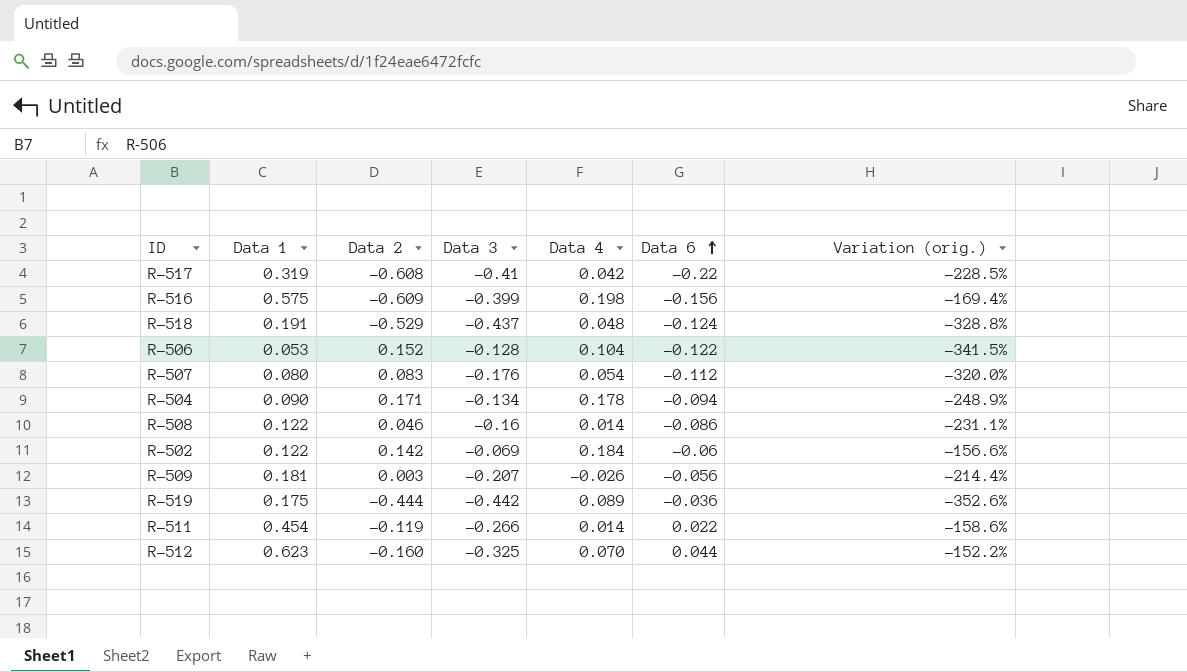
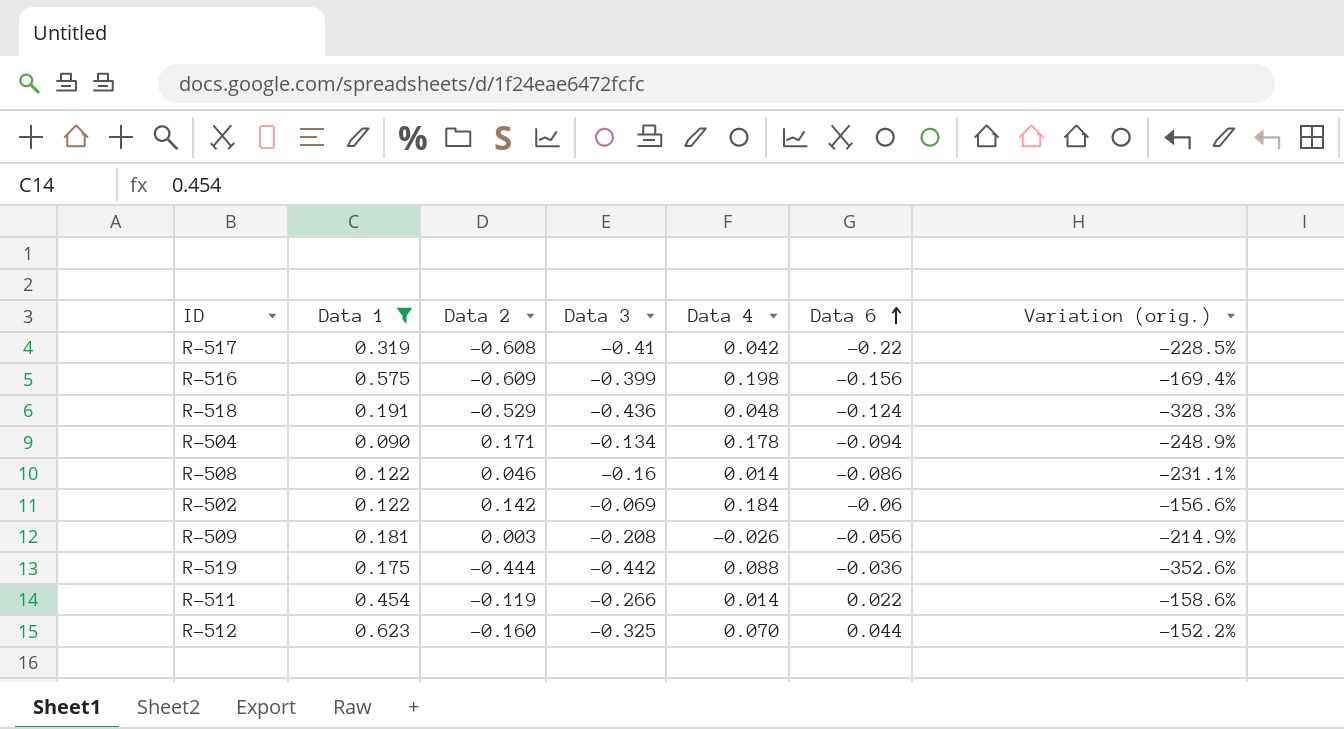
filter: none -> Data 1 >= 0.090
R-518 | Data 3: -0.437 -> -0.436
R-518 | Variation (orig.): -328.8% -> -328.3%
R-509 | Data 3: -0.207 -> -0.208
R-509 | Variation (orig.): -214.4% -> -214.9%
R-519 | Data 4: 0.089 -> 0.088

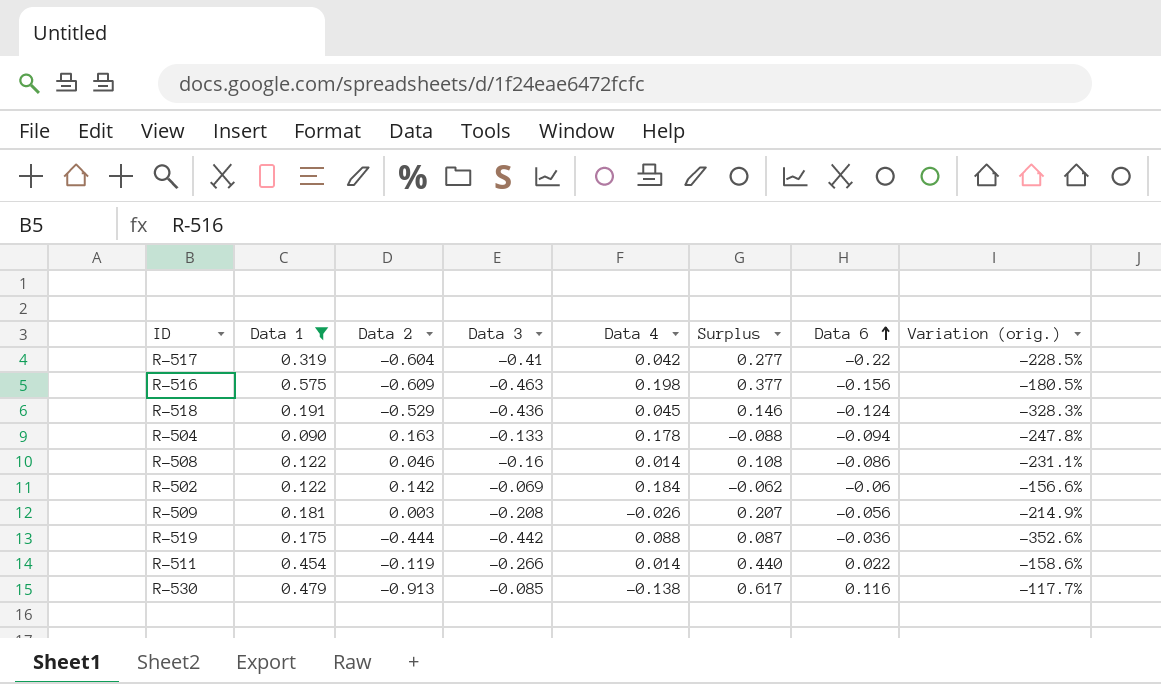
column Surplus | formula: none -> [Data 1] - [Data 4]
row R-512: 0.623 | -0.160 | -0.325 | 0.070 | 0.044 | -152.2% -> none
R-517 | Data 2: -0.608 -> -0.604
R-516 | Data 3: -0.399 -> -0.463
R-516 | Variation (orig.): -169.4% -> -180.5%
R-518 | Data 4: 0.048 -> 0.045
R-504 | Data 2: 0.171 -> 0.163
R-504 | Data 3: -0.134 -> -0.133
R-504 | Variation (orig.): -248.9% -> -247.8%
row R-530: none -> 0.479 | -0.913 | -0.085 | -0.138 | 0.617 | 0.116 | -117.7%

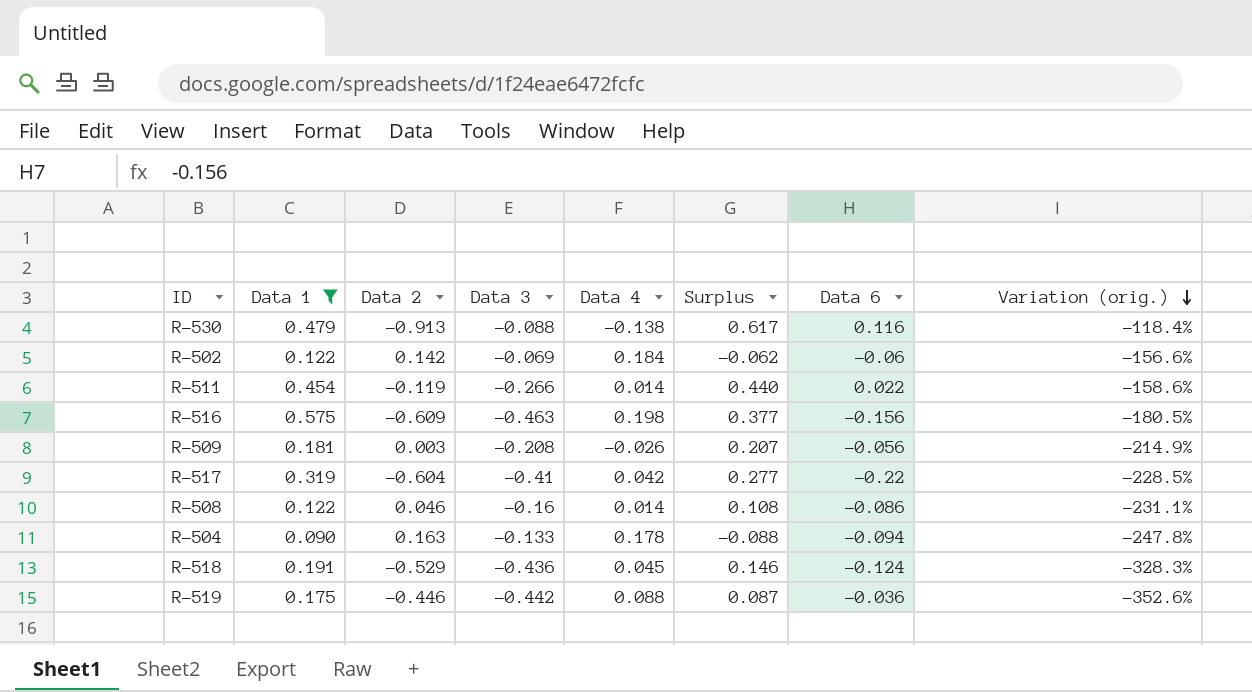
row order: Data 6 ascending -> Variation (orig.) descending
R-530 | Data 3: -0.085 -> -0.088
R-530 | Variation (orig.): -117.7% -> -118.4%
R-519 | Data 2: -0.444 -> -0.446

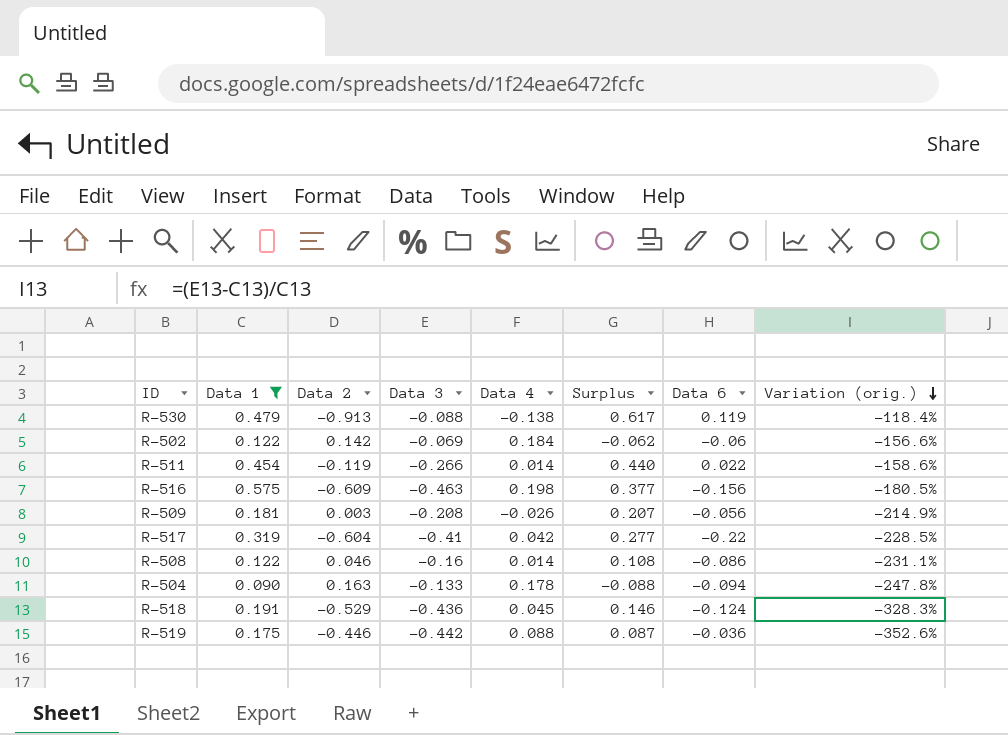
R-530 | Data 6: 0.116 -> 0.119

